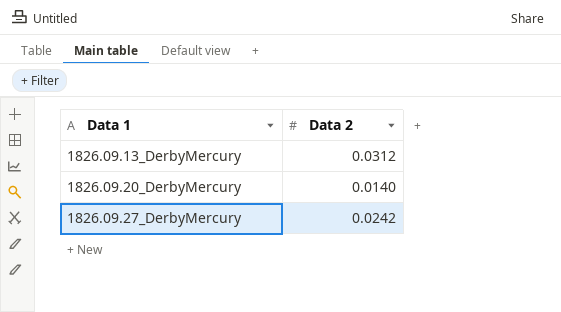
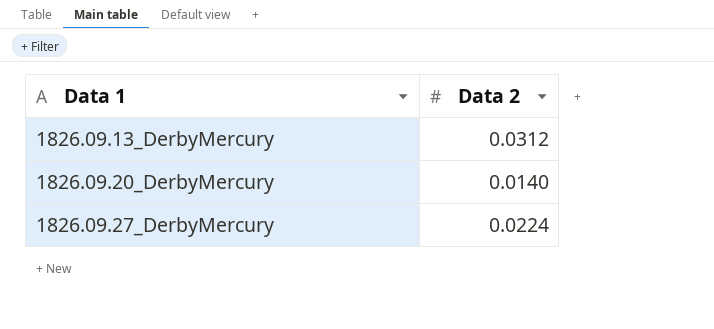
1826.09.27_DerbyMercury | Data 2: 0.0242 -> 0.0224

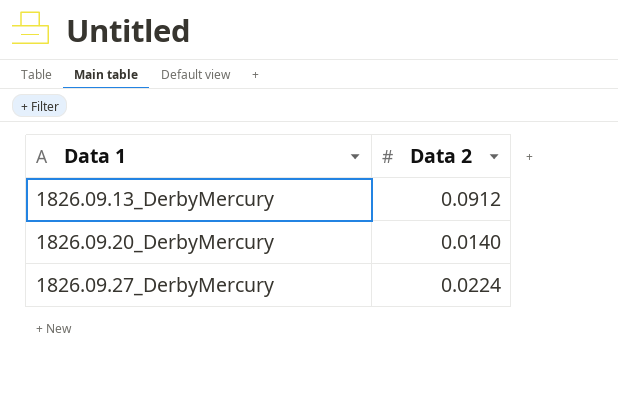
1826.09.13_DerbyMercury | Data 2: 0.0312 -> 0.0912

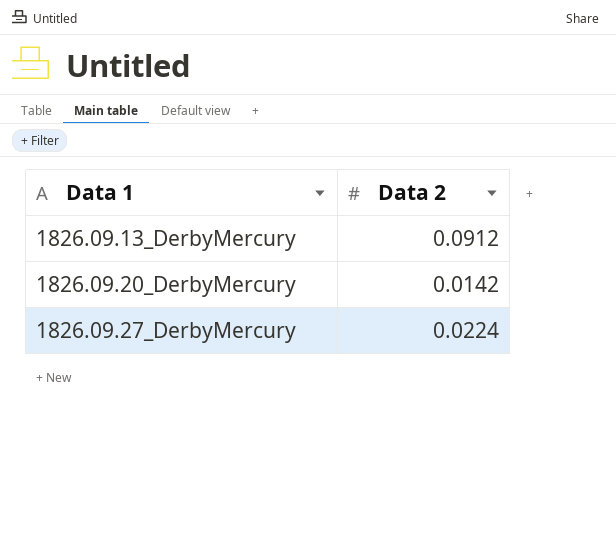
1826.09.20_DerbyMercury | Data 2: 0.0140 -> 0.0142

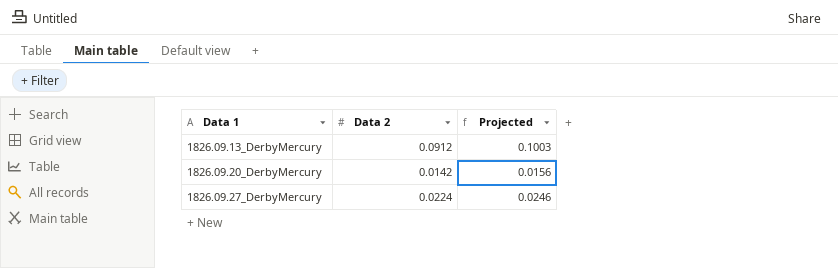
column Projected | formula: none -> [Data 2] * 1.1

